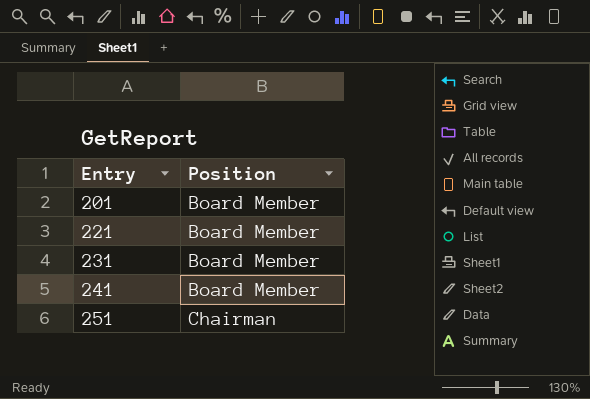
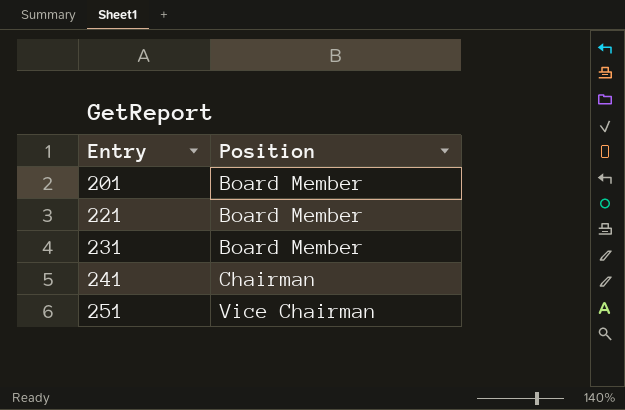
241 | Position: Board Member -> Chairman
251 | Position: Chairman -> Vice Chairman

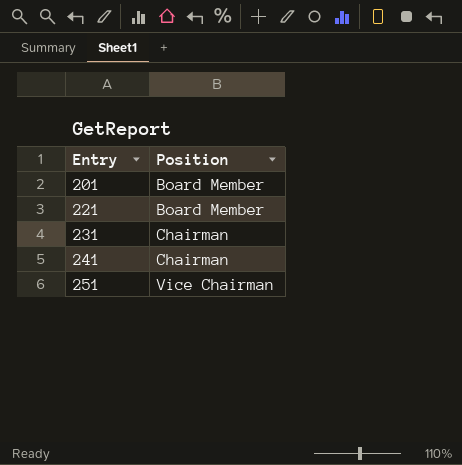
231 | Position: Board Member -> Chairman

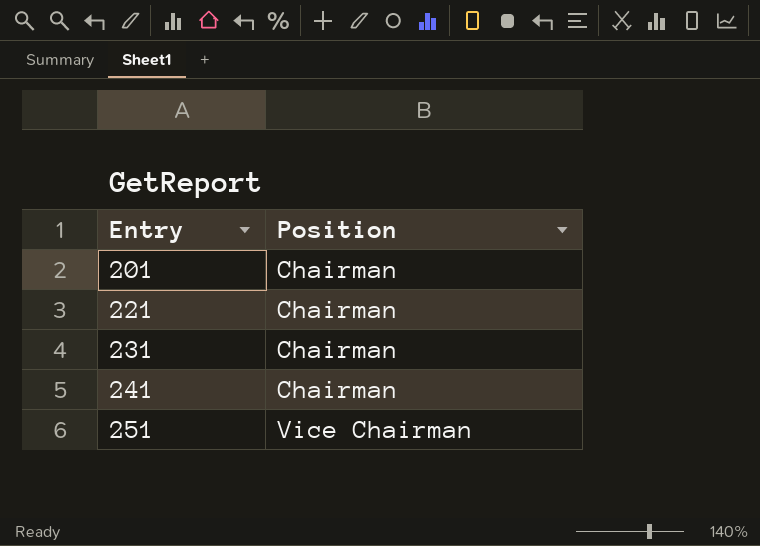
201 | Position: Board Member -> Chairman
221 | Position: Board Member -> Chairman

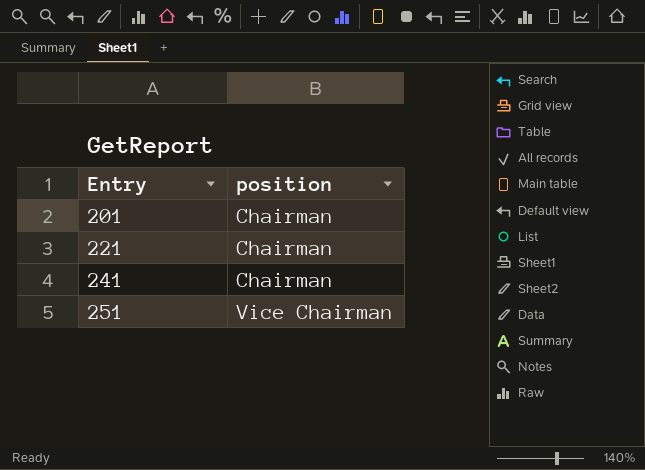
column name: Position -> position
row 231: Chairman -> none

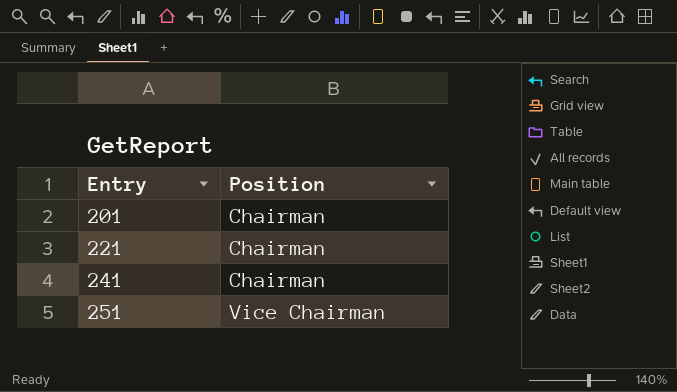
column name: position -> Position

